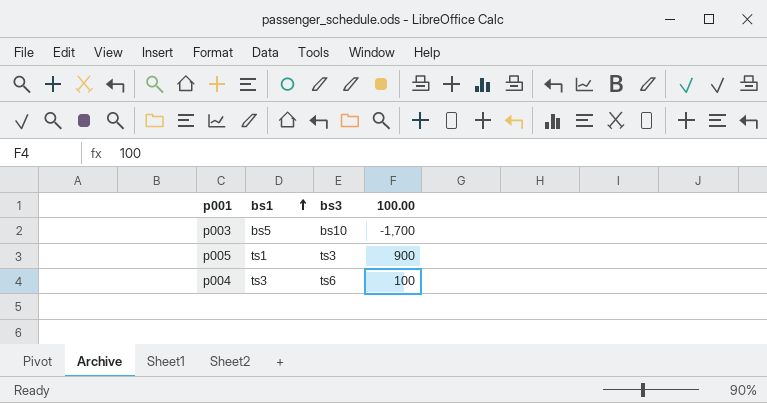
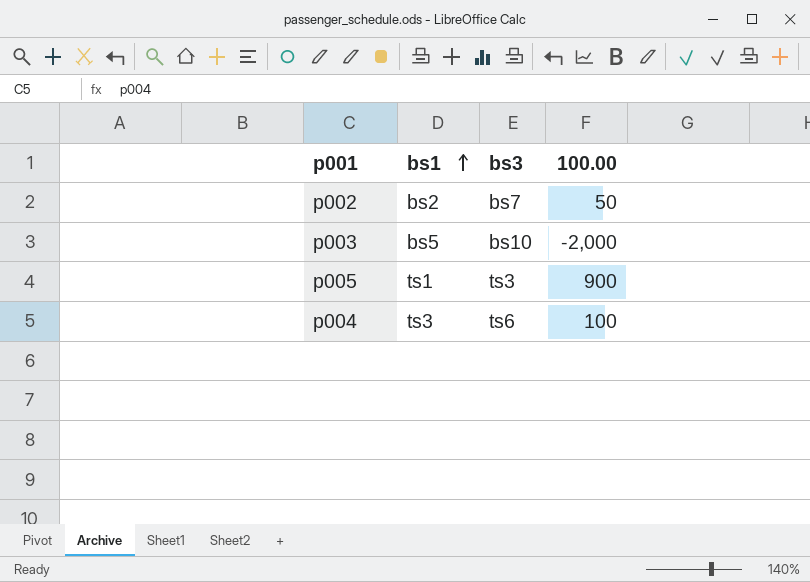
row p002: none -> bs2 | bs7 | 50
p003 | 100.00: -1,700 -> -2,000

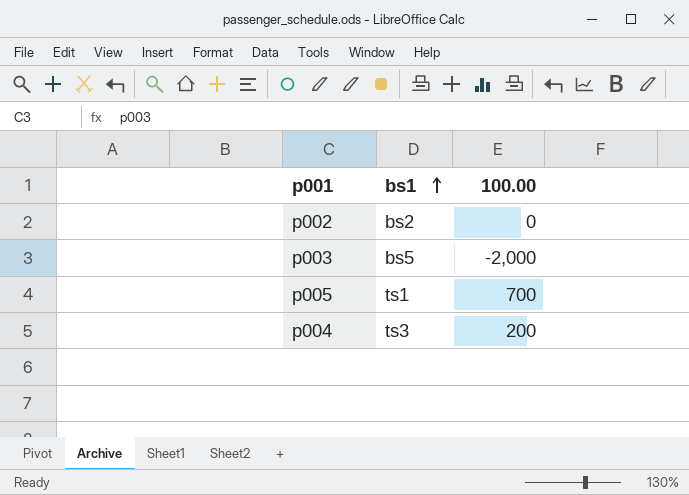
column bs3 | position: 3 -> none
p002 | 100.00: 50 -> 0
p005 | 100.00: 900 -> 700
p004 | 100.00: 100 -> 200

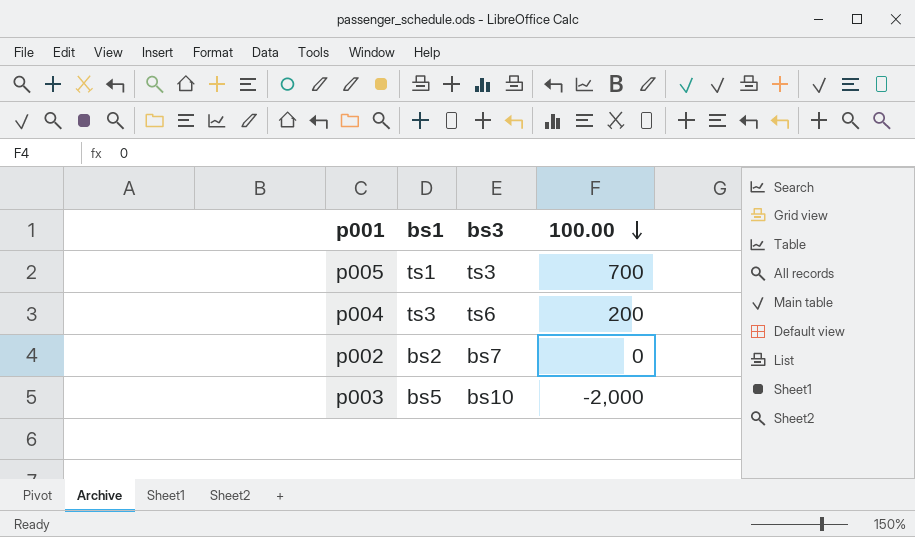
row order: bs1 ascending -> 100.00 descending
column bs3 | position: none -> 3

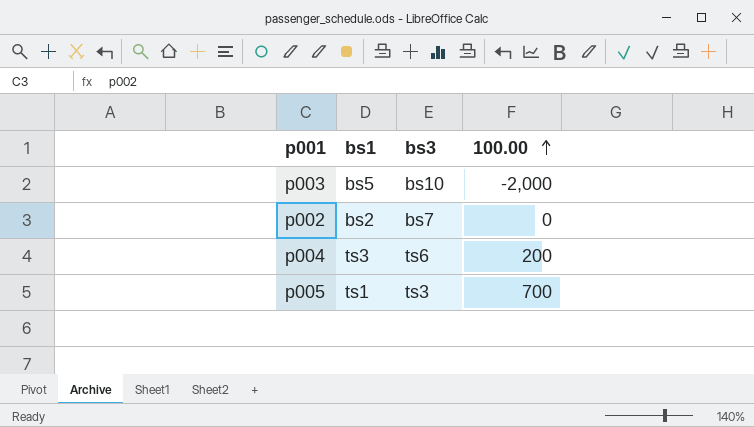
row order: 100.00 descending -> 100.00 ascending

